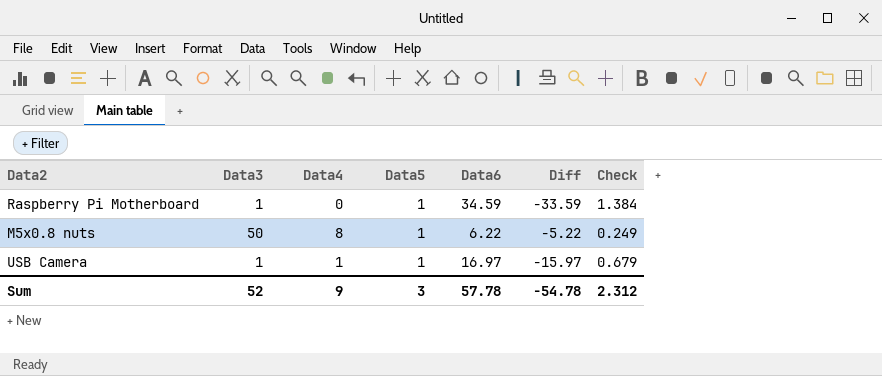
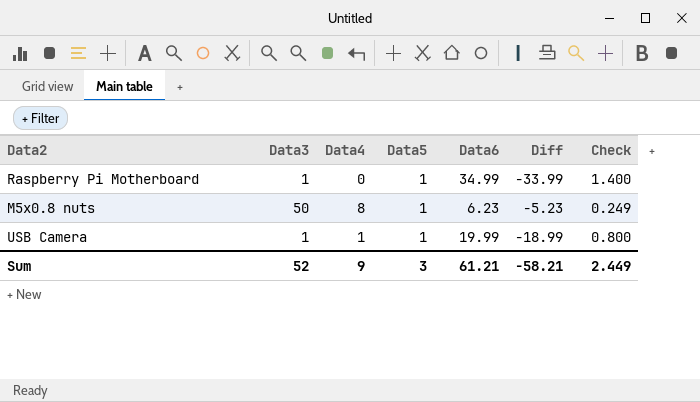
Raspberry Pi Motherboard | Data6: 34.59 -> 34.99
Raspberry Pi Motherboard | Diff: -33.59 -> -33.99
Raspberry Pi Motherboard | Check: 1.384 -> 1.400
M5x0.8 nuts | Data6: 6.22 -> 6.23
M5x0.8 nuts | Diff: -5.22 -> -5.23
USB Camera | Data6: 16.97 -> 19.99
USB Camera | Diff: -15.97 -> -18.99
USB Camera | Check: 0.679 -> 0.800
Sum | Data6: 57.78 -> 61.21
Sum | Diff: -54.78 -> -58.21
Sum | Check: 2.312 -> 2.449

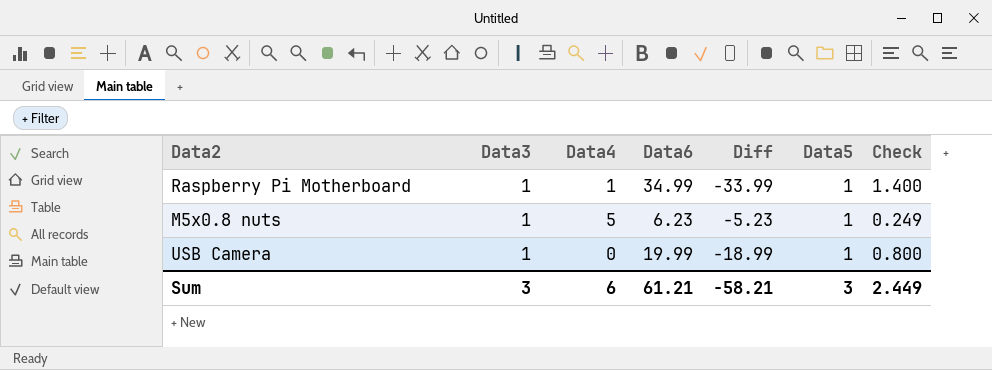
column Data5 | position: 4 -> 6
Raspberry Pi Motherboard | Data4: 0 -> 1
M5x0.8 nuts | Data3: 50 -> 1
M5x0.8 nuts | Data4: 8 -> 5
USB Camera | Data4: 1 -> 0
Sum | Data3: 52 -> 3
Sum | Data4: 9 -> 6

